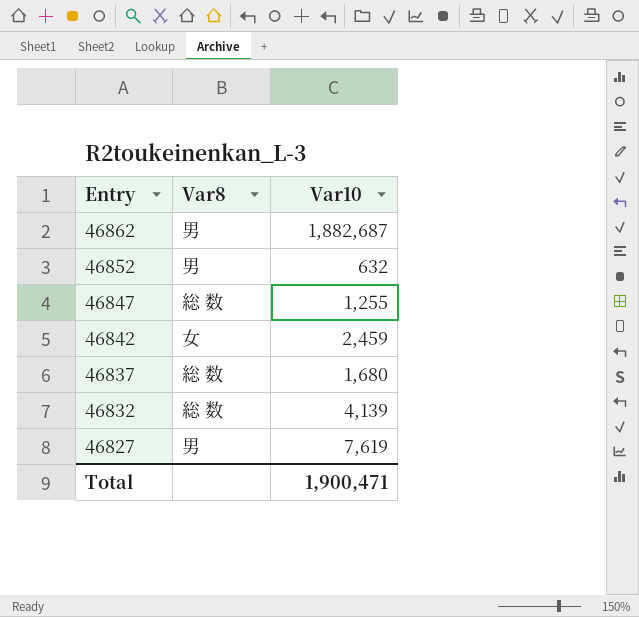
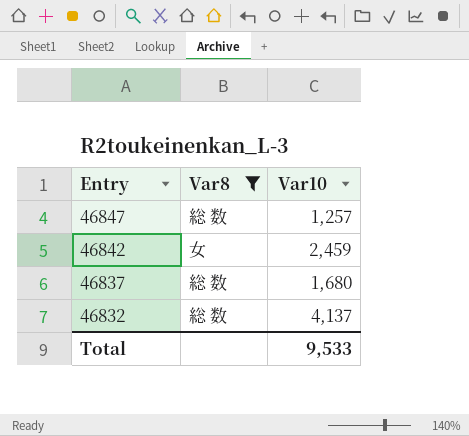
filter: none -> Var8 != 男
46847 | Var10: 1,255 -> 1,257
46832 | Var10: 4,139 -> 4,137
Total | Var10: 1,900,471 -> 9,533

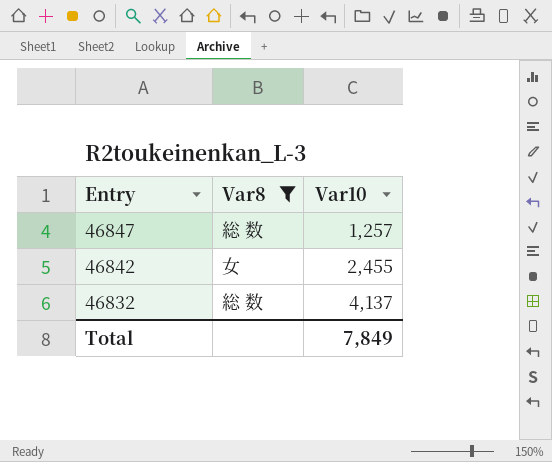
row 46837: 総 数 | 1,680 -> none
46842 | Var10: 2,459 -> 2,455
Total | Var10: 9,533 -> 7,849

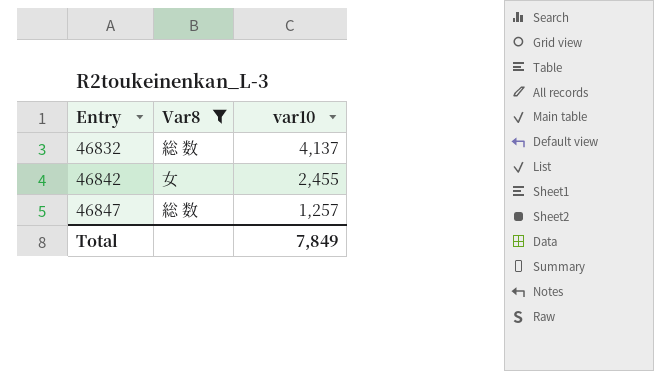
row order: Entry descending -> Entry ascending
column name: Var10 -> var10

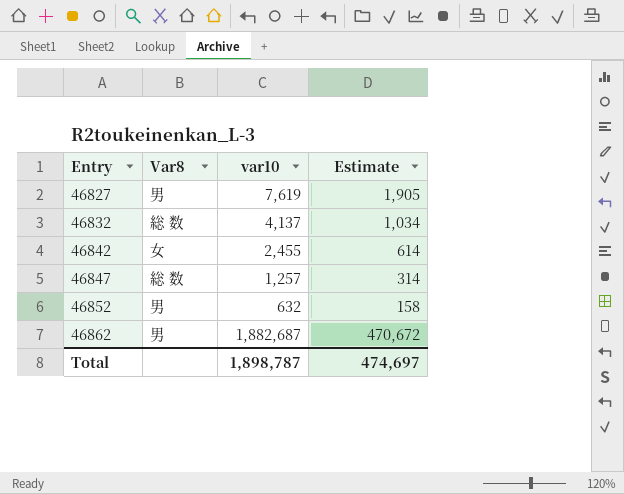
filter: Var8 != 男 -> none
column Estimate | formula: none -> [var10] * 0.25
Total | var10: 7,849 -> 1,898,787

